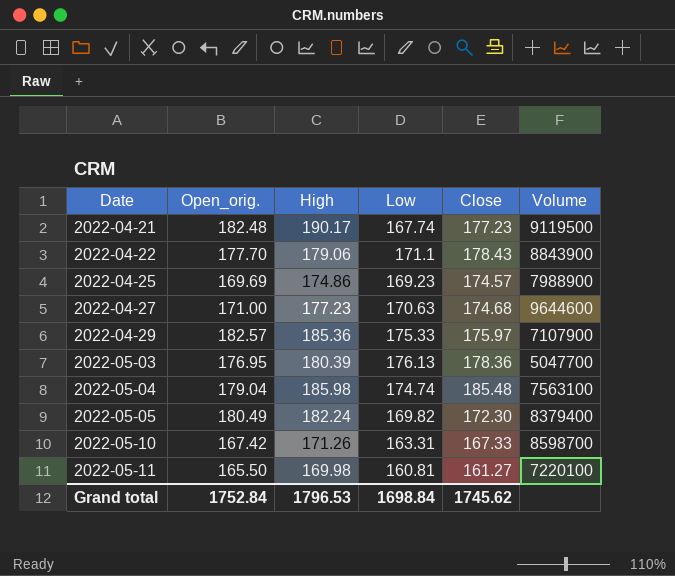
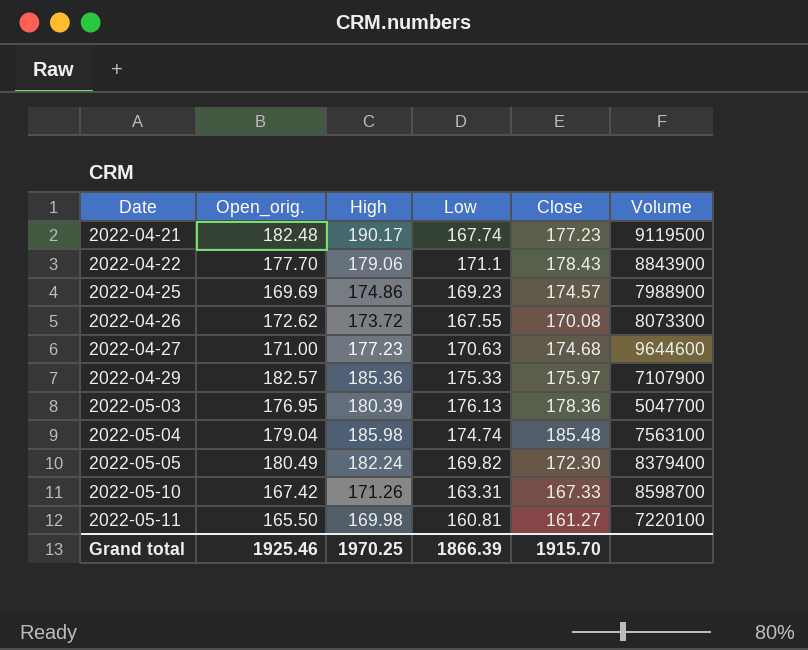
row 2022-04-26: none -> 172.62 | 173.72 | 167.55 | 170.08 | 8073300
Grand total | Open_orig.: 1752.84 -> 1925.46
Grand total | High: 1796.53 -> 1970.25
Grand total | Low: 1698.84 -> 1866.39
Grand total | Close: 1745.62 -> 1915.70

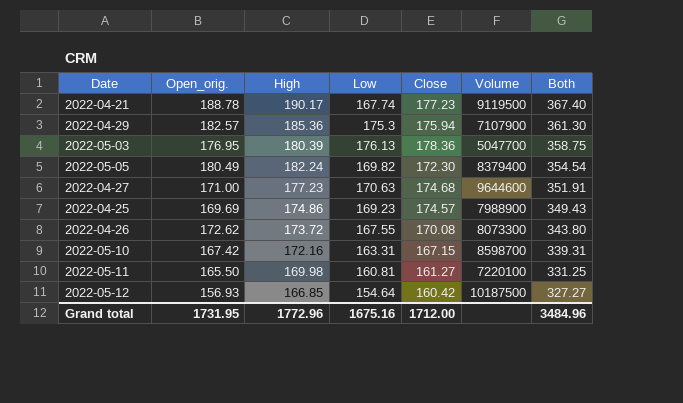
row order: Date ascending -> Both descending
column Both | formula: none -> [High] + [Close]
row 2022-04-22: 177.70 | 179.06 | 171.1 | 178.43 | 8843900 -> none
row 2022-05-04: 179.04 | 185.98 | 174.74 | 185.48 | 7563100 -> none
2022-04-21 | Open_orig.: 182.48 -> 188.78
2022-04-29 | Low: 175.33 -> 175.3
2022-04-29 | Close: 175.97 -> 175.94
2022-05-10 | High: 171.26 -> 172.16
2022-05-10 | Close: 167.33 -> 167.15
row 2022-05-12: none -> 156.93 | 166.85 | 154.64 | 160.42 | 10187500 | 327.27
Grand total | Open_orig.: 1925.46 -> 1731.95
Grand total | High: 1970.25 -> 1772.96
Grand total | Low: 1866.39 -> 1675.16
Grand total | Close: 1915.70 -> 1712.00

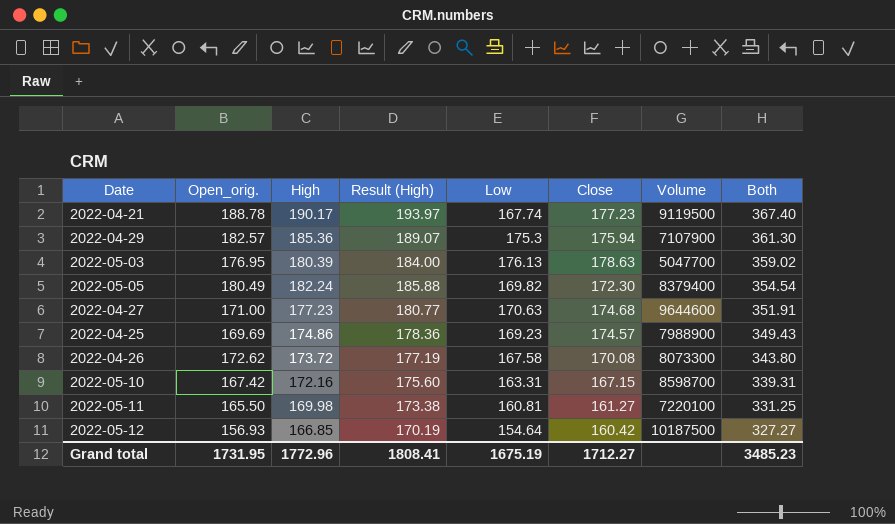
column Result (High) | formula: none -> [High] * 1.02
2022-05-03 | Close: 178.36 -> 178.63
2022-05-03 | Both: 358.75 -> 359.02
2022-04-26 | Low: 167.55 -> 167.58
Grand total | Low: 1675.16 -> 1675.19
Grand total | Close: 1712.00 -> 1712.27
Grand total | Both: 3484.96 -> 3485.23

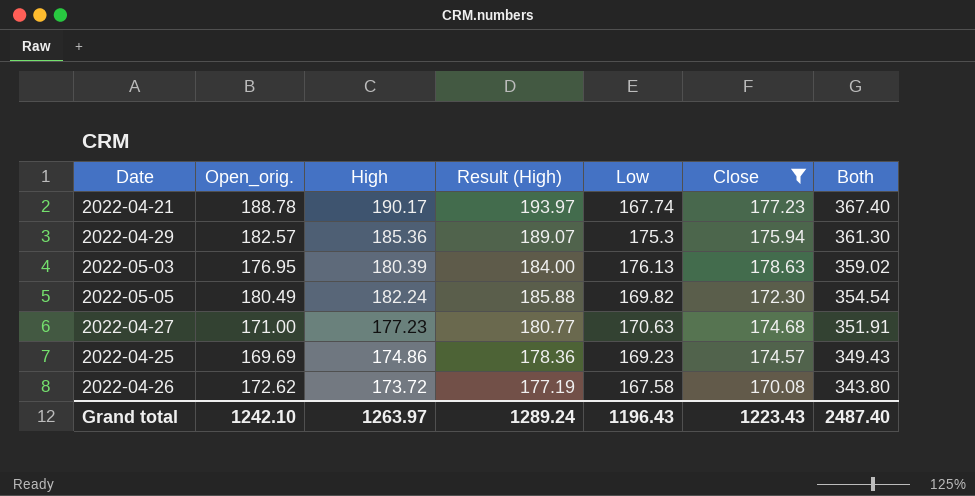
filter: none -> Close >= 170.08
column Volume | position: 7 -> none
Grand total | Open_orig.: 1731.95 -> 1242.10
Grand total | High: 1772.96 -> 1263.97
Grand total | Result (High): 1808.41 -> 1289.24
Grand total | Low: 1675.19 -> 1196.43
Grand total | Close: 1712.27 -> 1223.43
Grand total | Both: 3485.23 -> 2487.40

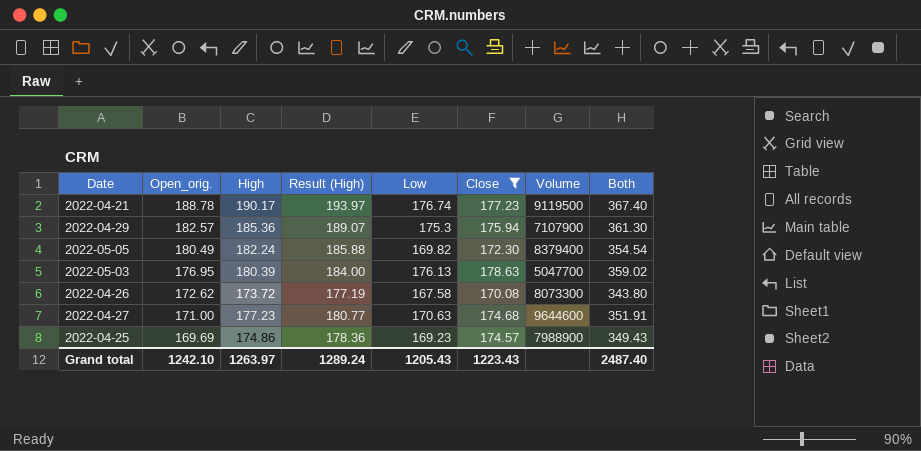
row order: Both descending -> Open_orig. descending
column Volume | position: none -> 7
2022-04-21 | Low: 167.74 -> 176.74
Grand total | Low: 1196.43 -> 1205.43

